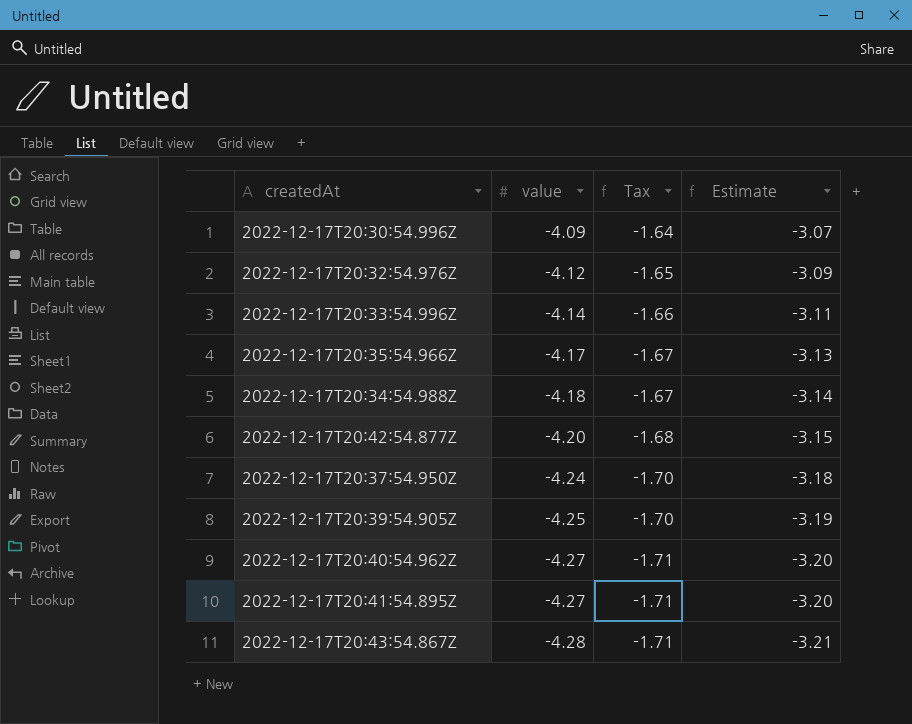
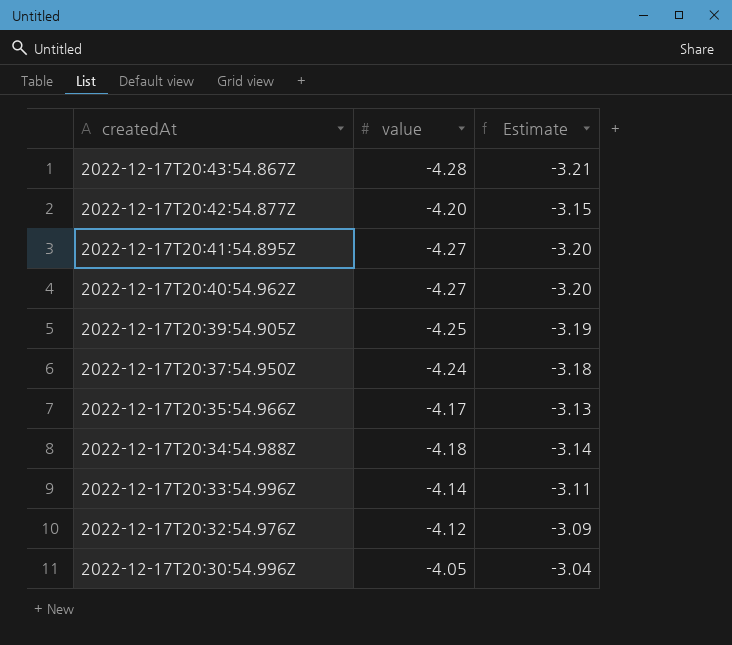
row order: value descending -> createdAt descending
column Tax | formula: [value] * 0.4 -> none
2022-12-17T20:30:54.996Z | value: -4.09 -> -4.05
2022-12-17T20:30:54.996Z | Estimate: -3.07 -> -3.04

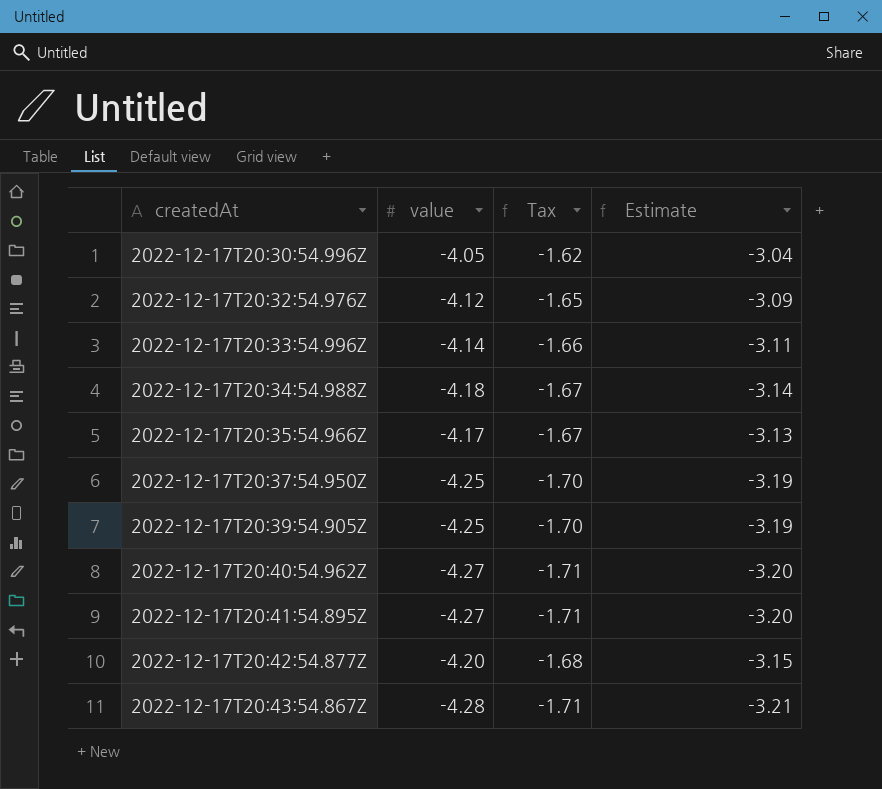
row order: createdAt descending -> createdAt ascending
column Tax | formula: none -> [value] * 0.4
2022-12-17T20:37:54.950Z | value: -4.24 -> -4.25
2022-12-17T20:37:54.950Z | Estimate: -3.18 -> -3.19

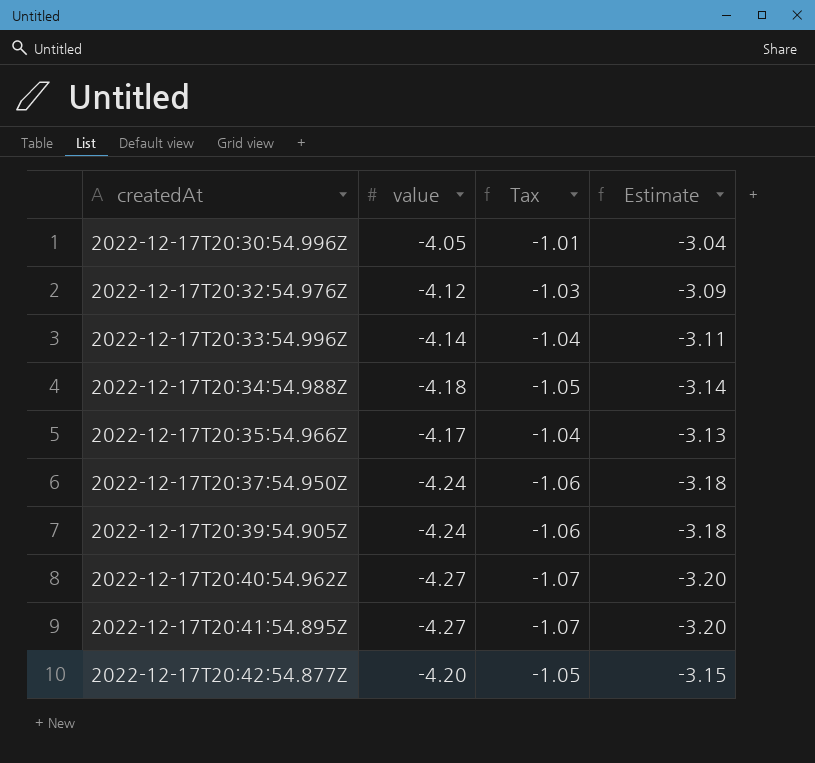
column Tax | formula: [value] * 0.4 -> [value] * 0.25
row 2022-12-17T20:43:54.867Z: -4.28 | -1.71 | -3.21 -> none
2022-12-17T20:37:54.950Z | value: -4.25 -> -4.24
2022-12-17T20:37:54.950Z | Estimate: -3.19 -> -3.18
2022-12-17T20:39:54.905Z | value: -4.25 -> -4.24
2022-12-17T20:39:54.905Z | Estimate: -3.19 -> -3.18

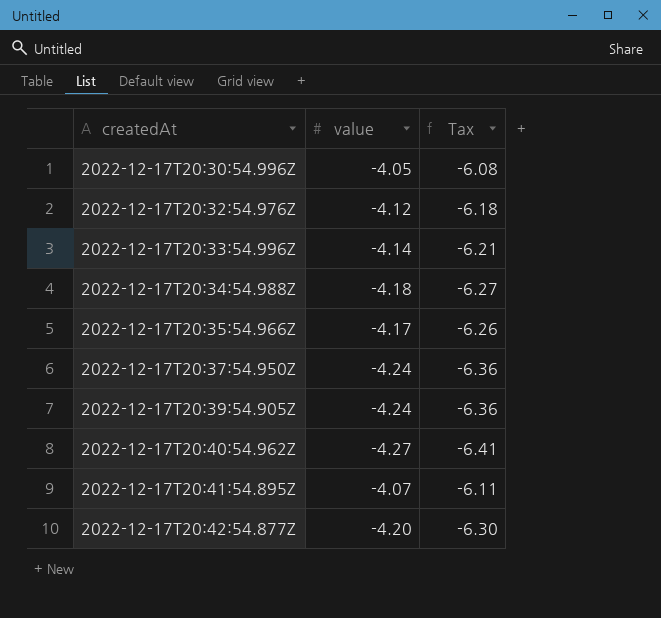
column Estimate | formula: [value] * 0.75 -> none
column Tax | formula: [value] * 0.25 -> [value] * 1.5
2022-12-17T20:41:54.895Z | value: -4.27 -> -4.07

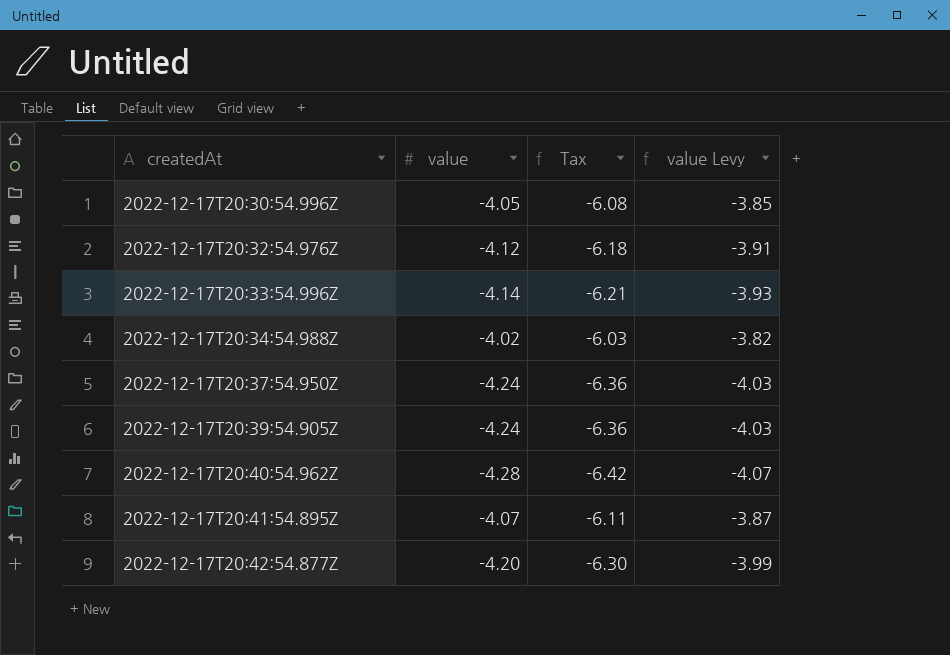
column value Levy | formula: none -> [value] * 0.95
row 2022-12-17T20:35:54.966Z: -4.17 | -6.26 -> none
2022-12-17T20:34:54.988Z | value: -4.18 -> -4.02
2022-12-17T20:34:54.988Z | Tax: -6.27 -> -6.03
2022-12-17T20:40:54.962Z | value: -4.27 -> -4.28
2022-12-17T20:40:54.962Z | Tax: -6.41 -> -6.42

